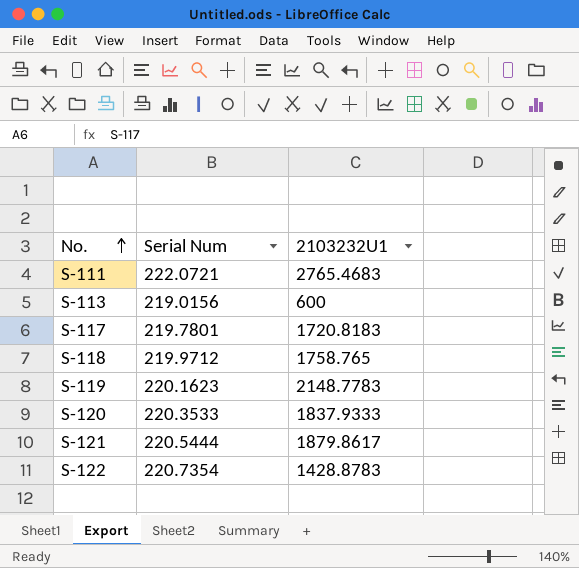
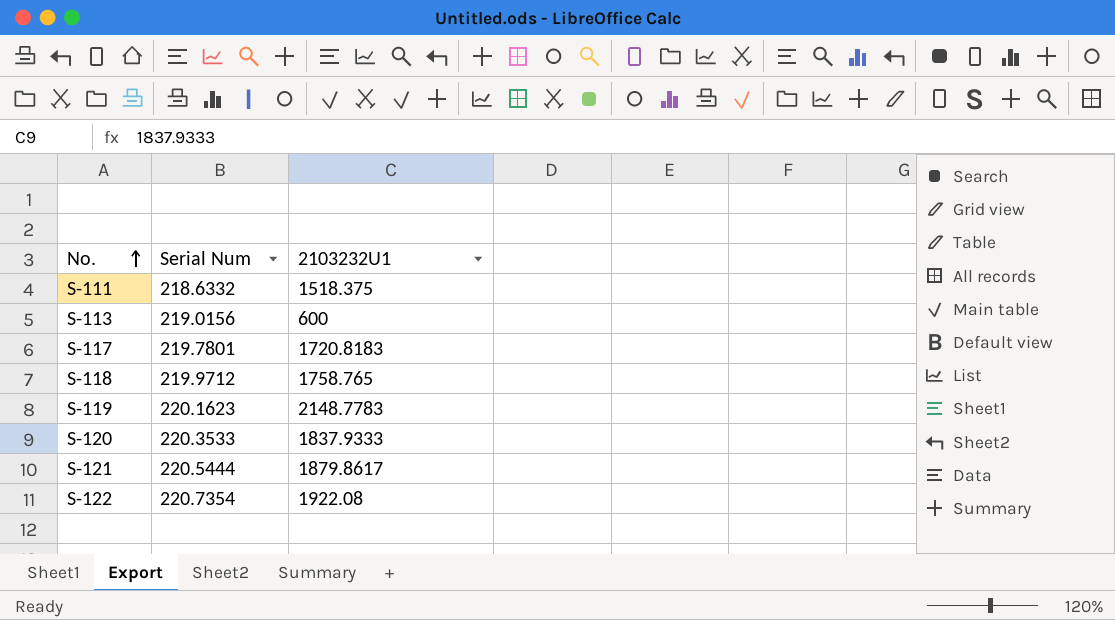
S-111 | Serial Num: 222.0721 -> 218.6332
S-111 | 2103232U1: 2765.4683 -> 1518.375
S-122 | 2103232U1: 1428.8783 -> 1922.08

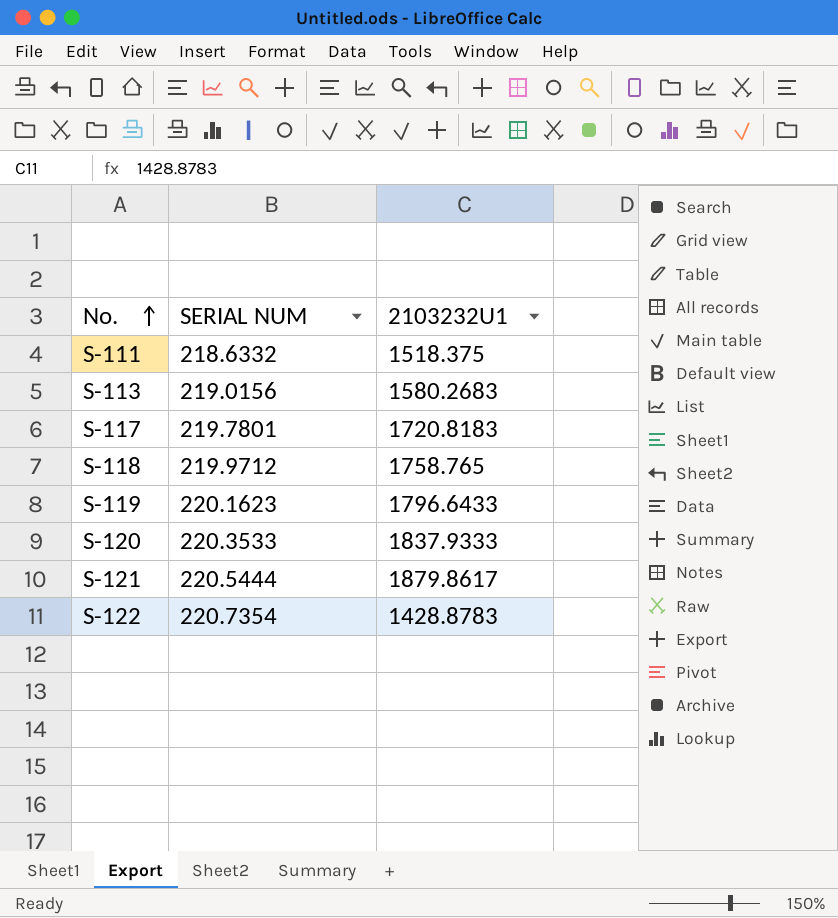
column name: Serial Num -> SERIAL NUM
S-113 | 2103232U1: 600 -> 1580.2683
S-119 | 2103232U1: 2148.7783 -> 1796.6433
S-122 | 2103232U1: 1922.08 -> 1428.8783

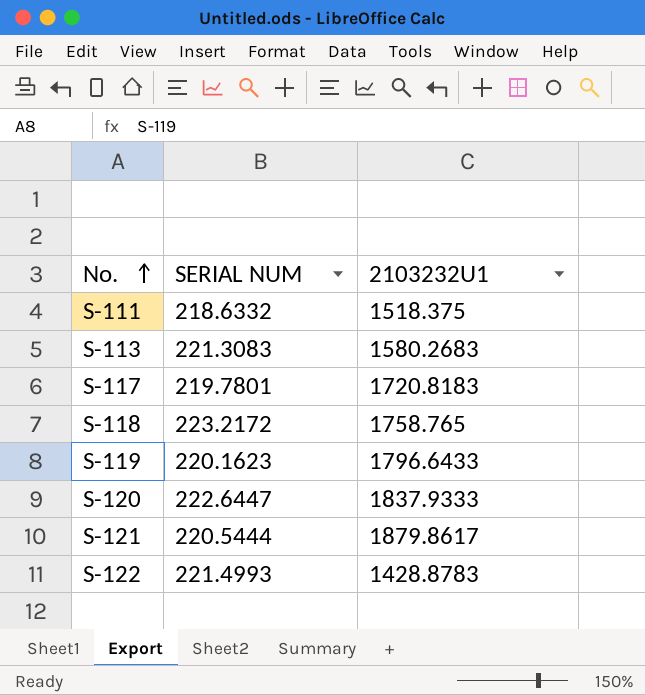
S-113 | SERIAL NUM: 219.0156 -> 221.3083
S-118 | SERIAL NUM: 219.9712 -> 223.2172
S-120 | SERIAL NUM: 220.3533 -> 222.6447
S-122 | SERIAL NUM: 220.7354 -> 221.4993

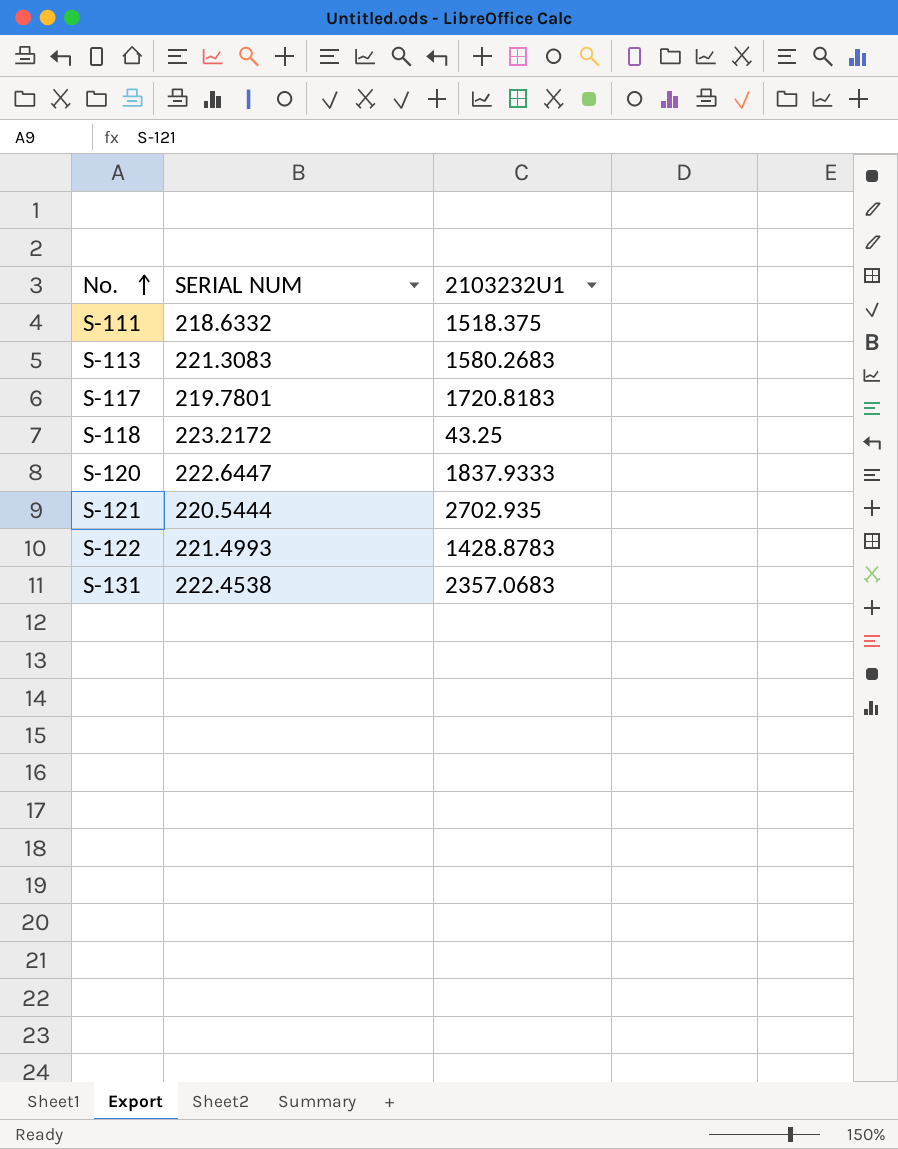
row S-119: 220.1623 | 1796.6433 -> none
S-118 | 2103232U1: 1758.765 -> 43.25
S-121 | 2103232U1: 1879.8617 -> 2702.935
row S-131: none -> 222.4538 | 2357.0683

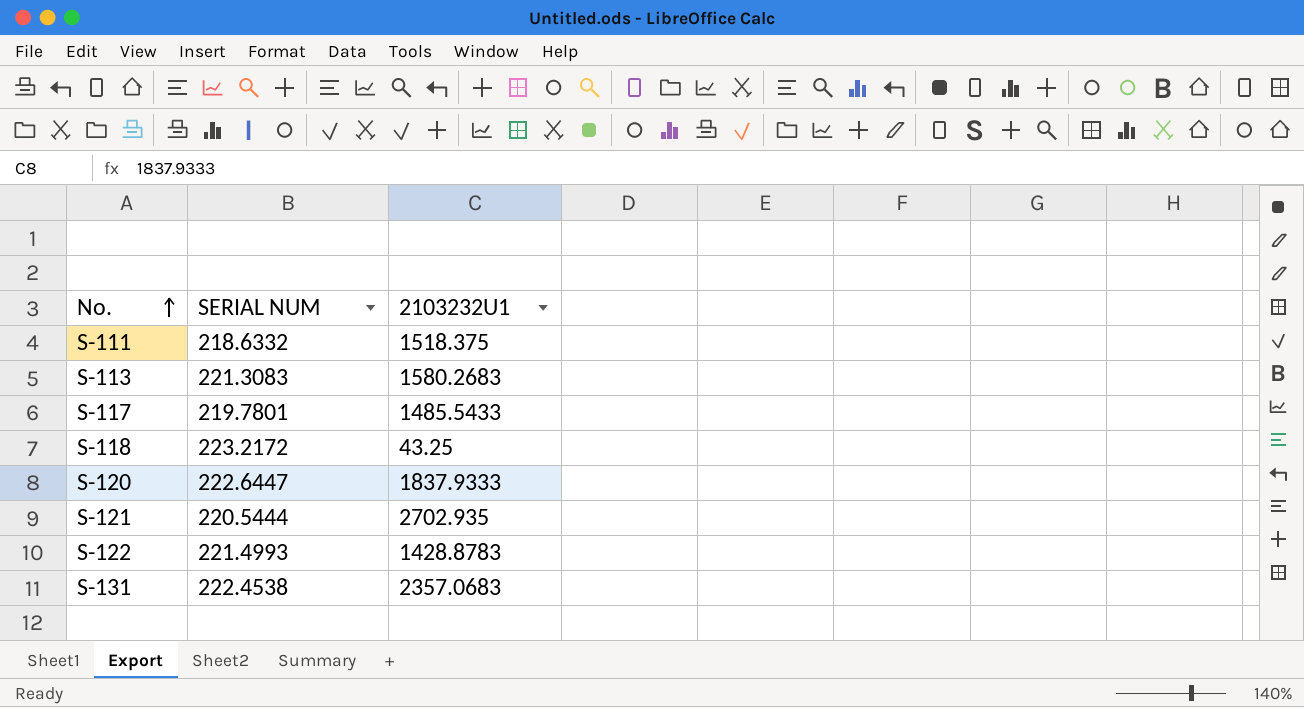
S-117 | 2103232U1: 1720.8183 -> 1485.5433

